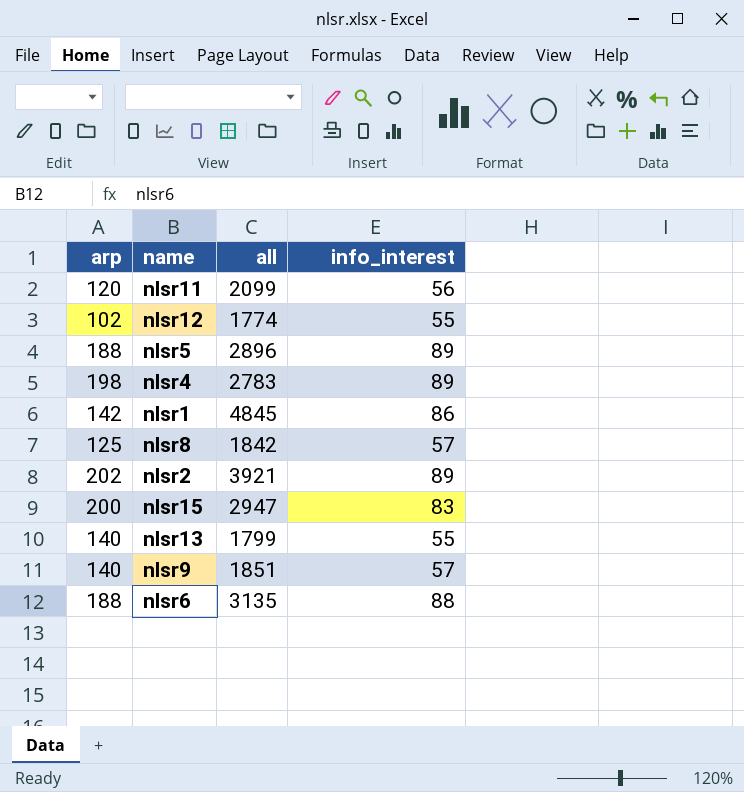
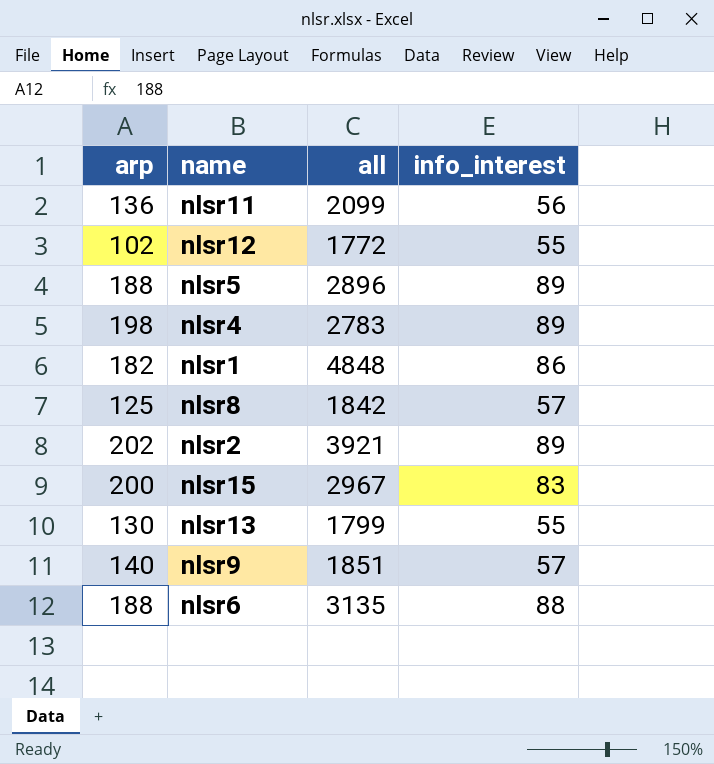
nlsr11 | arp: 120 -> 136
nlsr12 | all: 1774 -> 1772
nlsr1 | arp: 142 -> 182
nlsr1 | all: 4845 -> 4848
nlsr15 | all: 2947 -> 2967
nlsr13 | arp: 140 -> 130

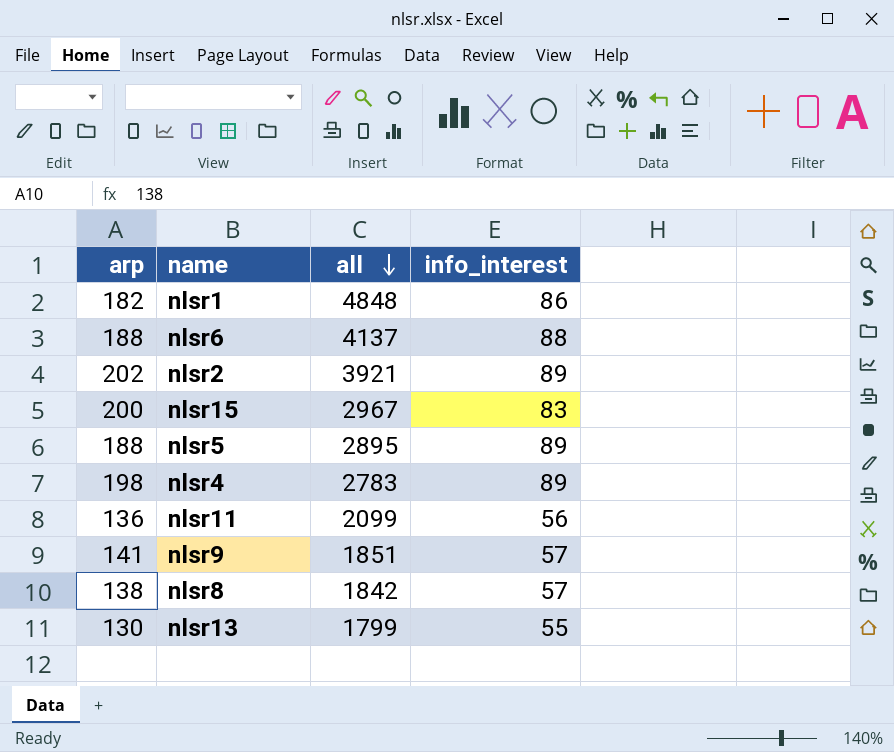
row order: none -> all descending
row nlsr12: 102 | 1772 | 55 -> none
nlsr6 | all: 3135 -> 4137
nlsr5 | all: 2896 -> 2895
nlsr9 | arp: 140 -> 141
nlsr8 | arp: 125 -> 138

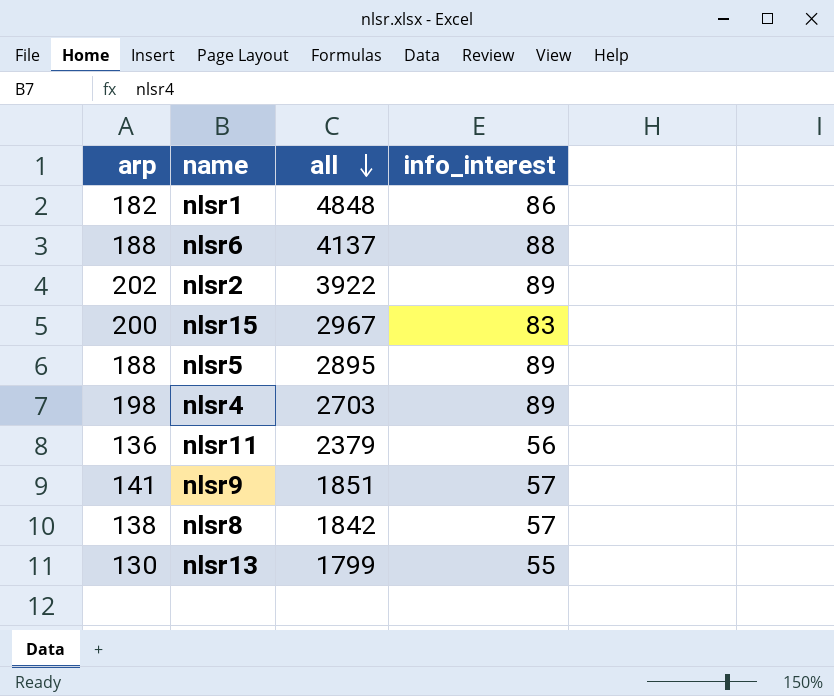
nlsr2 | all: 3921 -> 3922
nlsr4 | all: 2783 -> 2703
nlsr11 | all: 2099 -> 2379

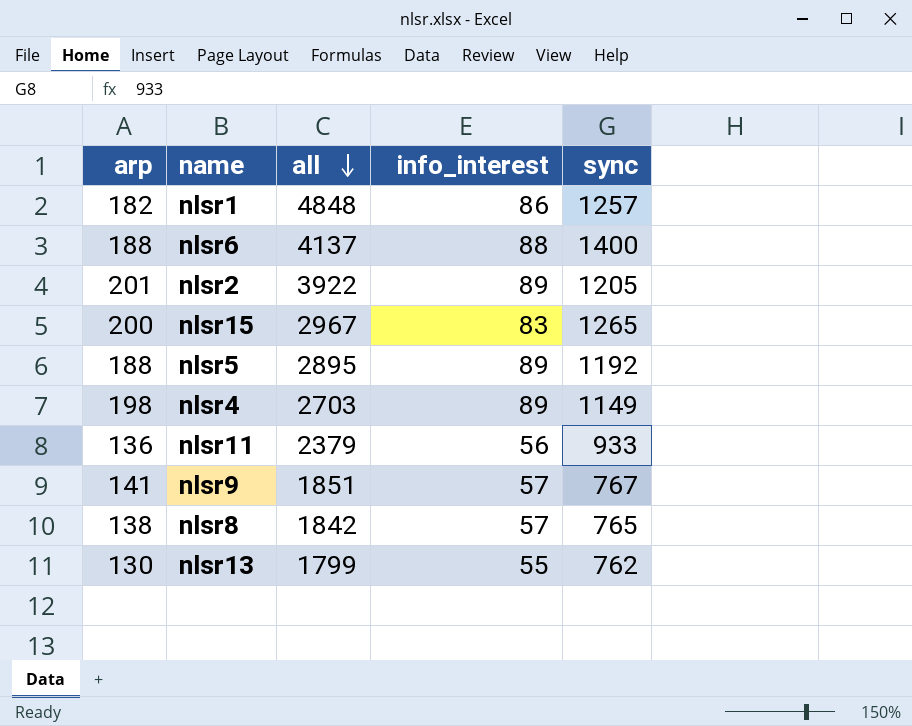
column sync | position: none -> 5
nlsr2 | arp: 202 -> 201

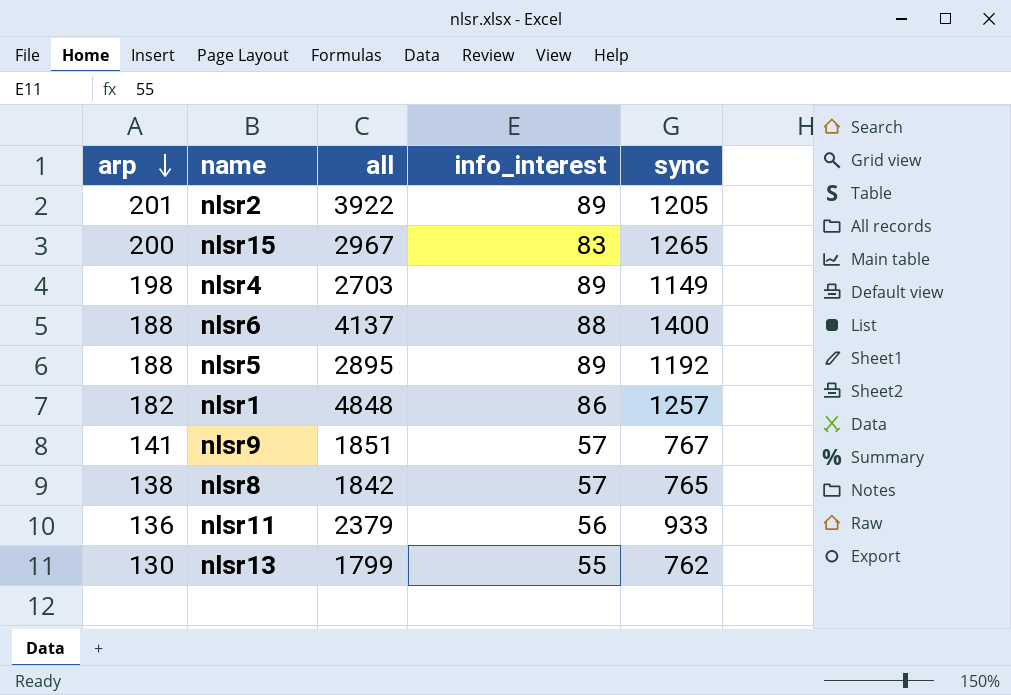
row order: all descending -> arp descending

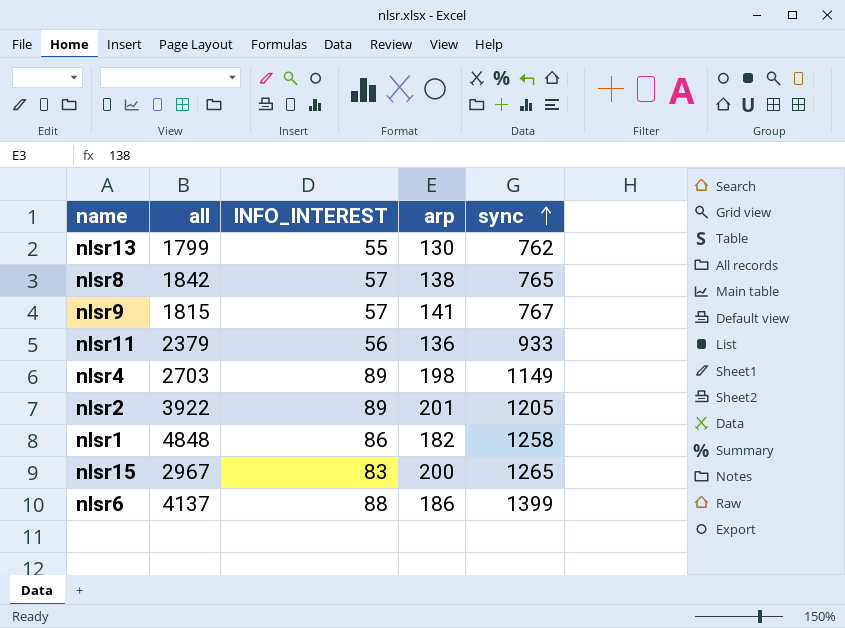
row order: arp descending -> sync ascending
column name: info_interest -> INFO_INTEREST
column arp | position: 1 -> 4
row nlsr5: 188 | 2895 | 89 | 1192 -> none
nlsr9 | all: 1851 -> 1815
nlsr1 | sync: 1257 -> 1258
nlsr6 | arp: 188 -> 186
nlsr6 | sync: 1400 -> 1399

